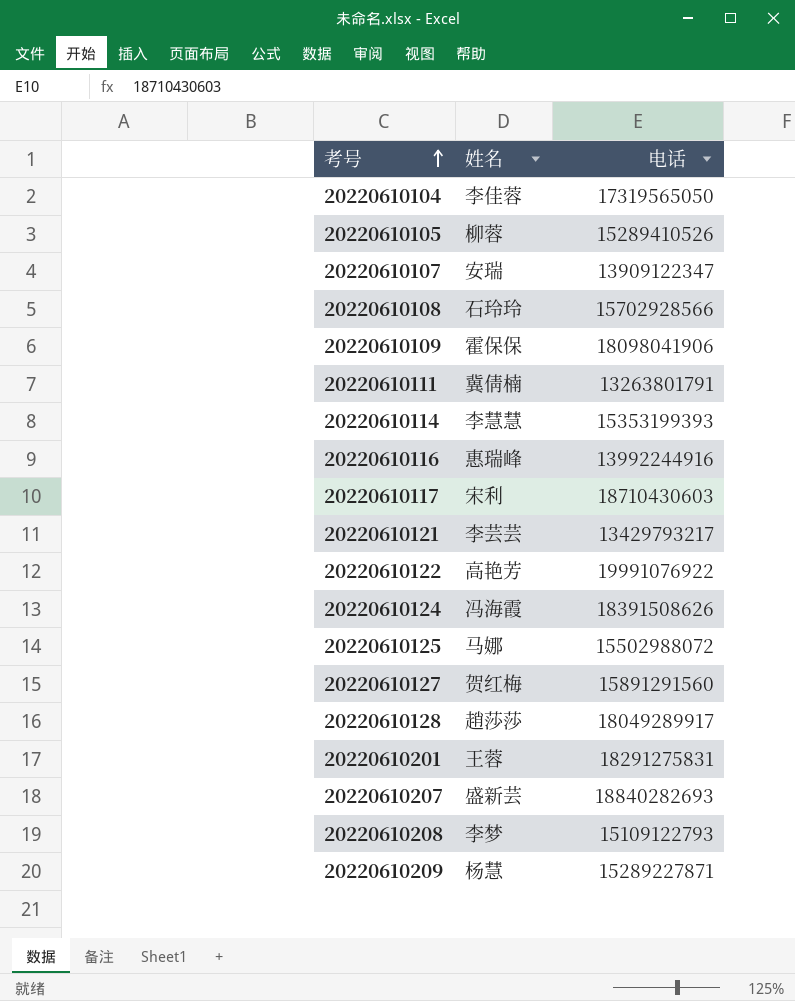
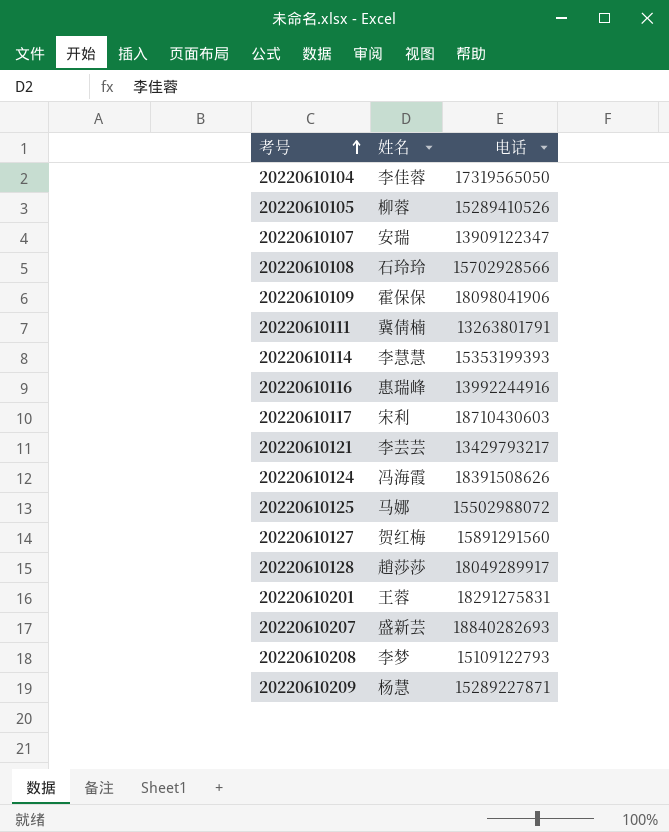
row 20220610122: 高艳芳 | 19991076922 -> none

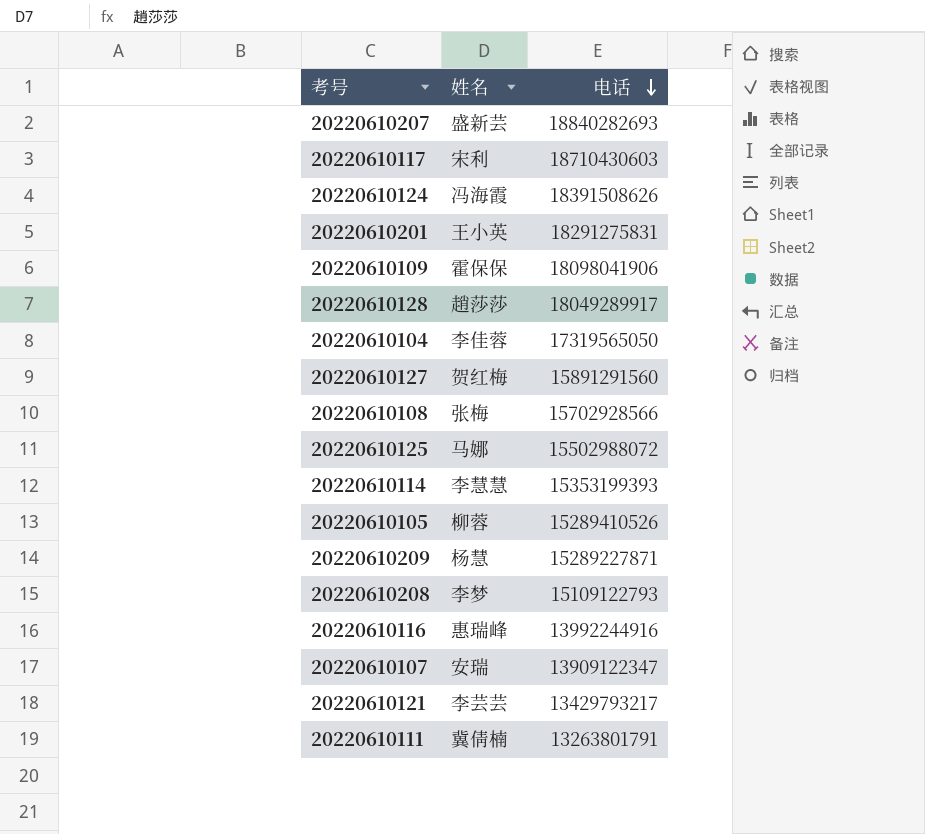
row order: 考号 ascending -> 电话 descending
20220610201 | 姓名: 王蓉 -> 王小英
20220610108 | 姓名: 石玲玲 -> 张梅

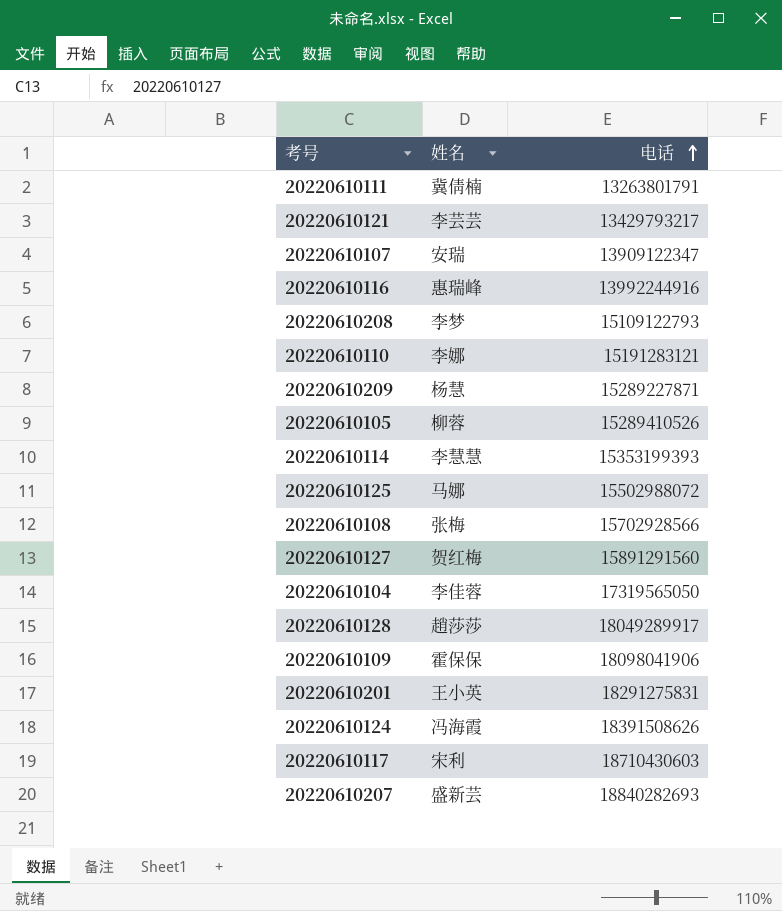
row order: 电话 descending -> 电话 ascending
row 20220610110: none -> 李娜 | 15191283121

